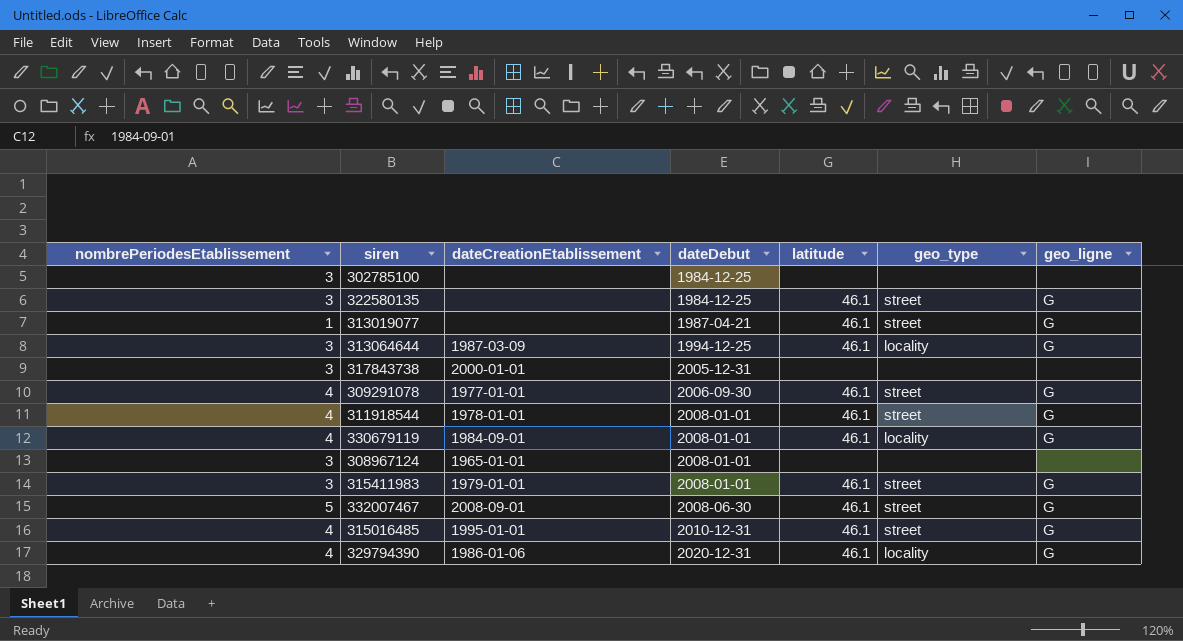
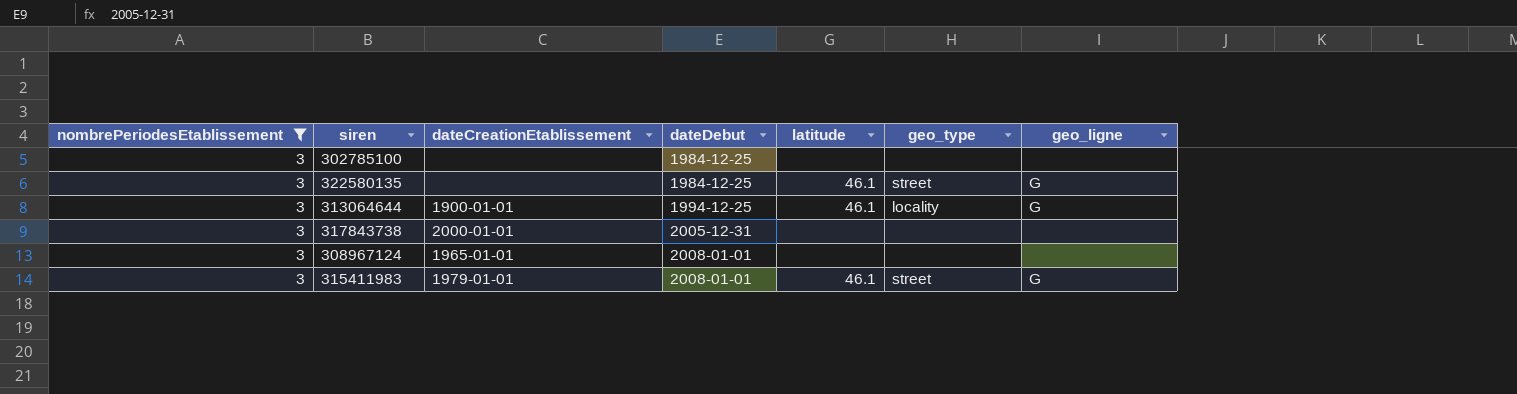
filter: none -> nombrePeriodesEtablissement = 3
313064644 | dateCreationEtablissement: 1987-03-09 -> 1900-01-01

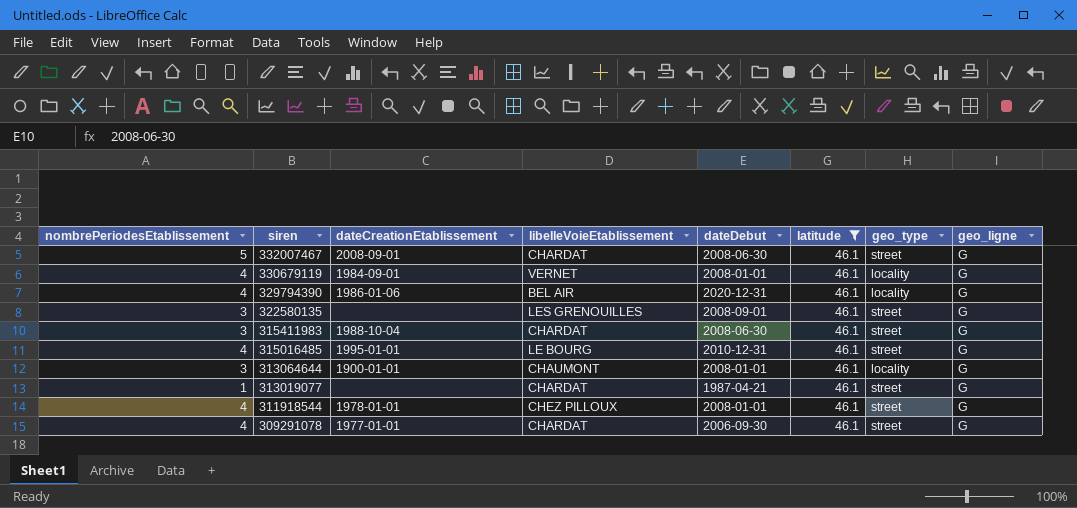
filter: nombrePeriodesEtablissement = 3 -> latitude = 46.1
row order: dateDebut ascending -> siren descending
column libelleVoieEtablissement | position: none -> 4
322580135 | dateDebut: 1984-12-25 -> 2008-09-01
315411983 | dateCreationEtablissement: 1979-01-01 -> 1988-10-04
315411983 | dateDebut: 2008-01-01 -> 2008-06-30
313064644 | dateDebut: 1994-12-25 -> 2008-01-01

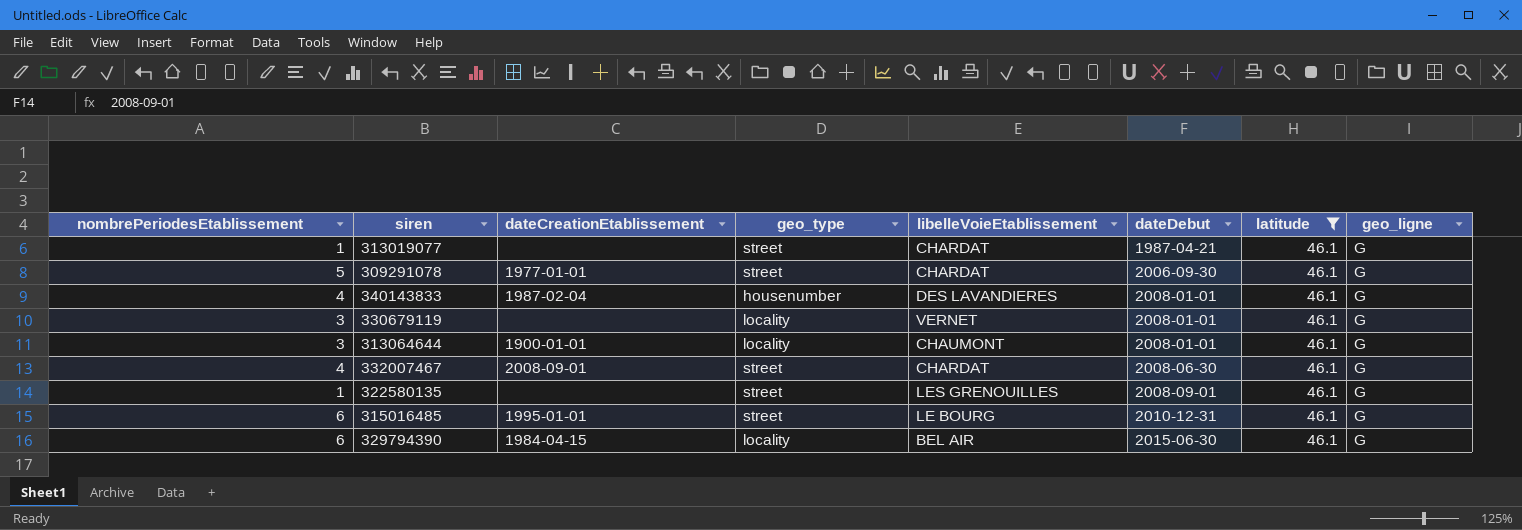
row order: siren descending -> dateDebut ascending
column geo_type | position: 7 -> 4
row 315411983: 3 | 1988-10-04 | CHARDAT | 2008-06-30 | 46.1 | street | G -> none
row 311918544: 4 | 1978-01-01 | CHEZ PILLOUX | 2008-01-01 | 46.1 | street | G -> none
309291078 | nombrePeriodesEtablissement: 4 -> 5
row 340143833: none -> 4 | 1987-02-04 | housenumber | DES LAVANDIERES | 2008-01-01 | 46.1 | G
330679119 | nombrePeriodesEtablissement: 4 -> 3
330679119 | dateCreationEtablissement: 1984-09-01 -> none
332007467 | nombrePeriodesEtablissement: 5 -> 4
322580135 | nombrePeriodesEtablissement: 3 -> 1
315016485 | nombrePeriodesEtablissement: 4 -> 6
329794390 | nombrePeriodesEtablissement: 4 -> 6
329794390 | dateCreationEtablissement: 1986-01-06 -> 1984-04-15
329794390 | dateDebut: 2020-12-31 -> 2015-06-30

